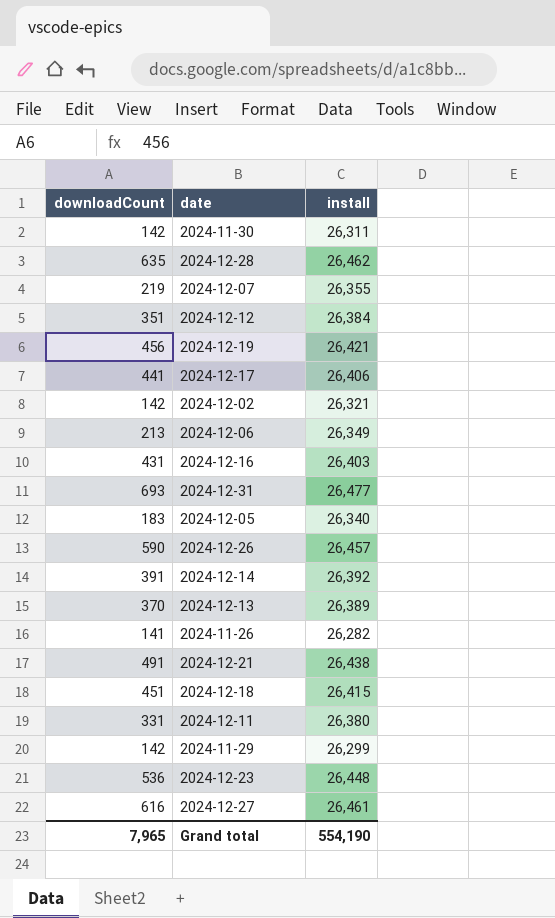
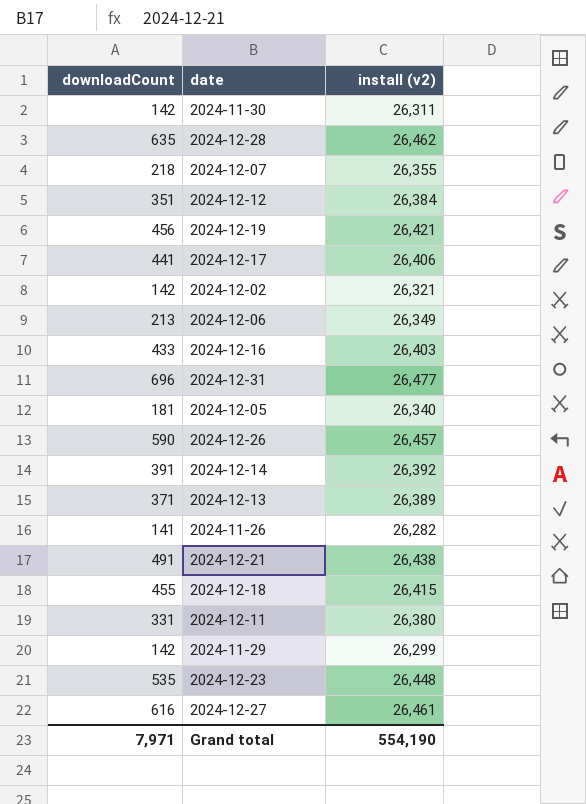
column name: install -> install (v2)
2024-12-07 | downloadCount: 219 -> 218
2024-12-16 | downloadCount: 431 -> 433
2024-12-31 | downloadCount: 693 -> 696
2024-12-05 | downloadCount: 183 -> 181
2024-12-13 | downloadCount: 370 -> 371
2024-12-18 | downloadCount: 451 -> 455
2024-12-23 | downloadCount: 536 -> 535
Grand total | downloadCount: 7,965 -> 7,971

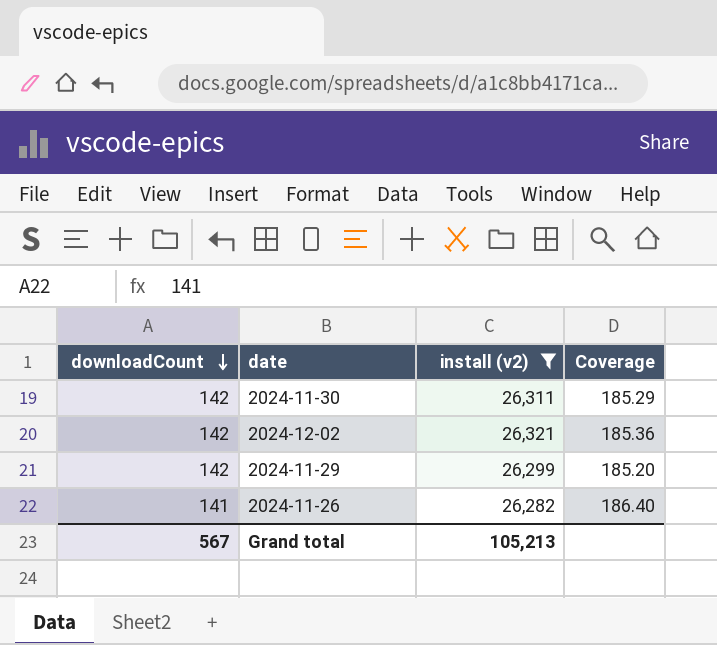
filter: none -> install (v2) <= 26,321
row order: none -> downloadCount descending
column Coverage | formula: none -> [install (v2)] / [downloadCount]
Grand total | downloadCount: 7,971 -> 567
Grand total | install (v2): 554,190 -> 105,213

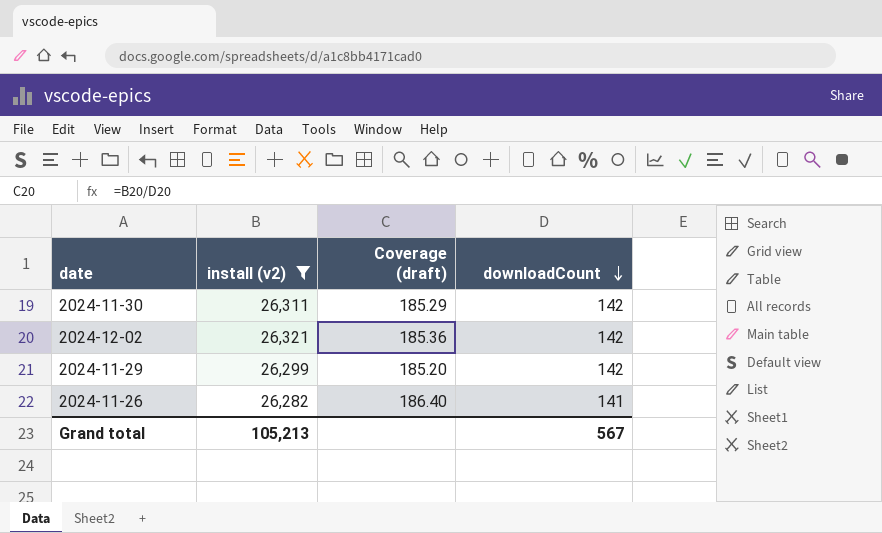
column name: Coverage -> Coverage (draft)
column downloadCount | position: 1 -> 4

